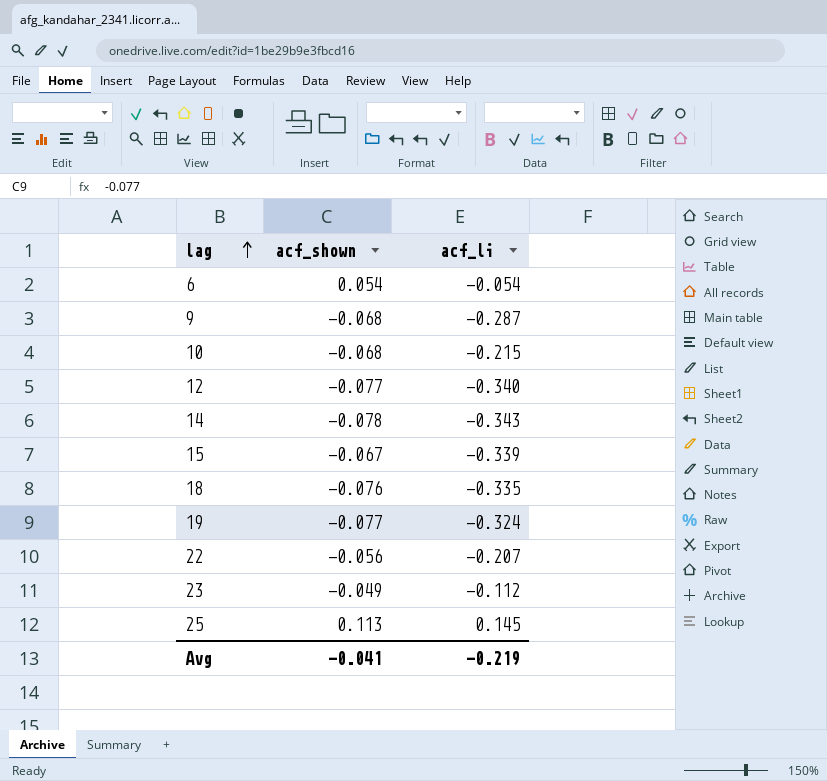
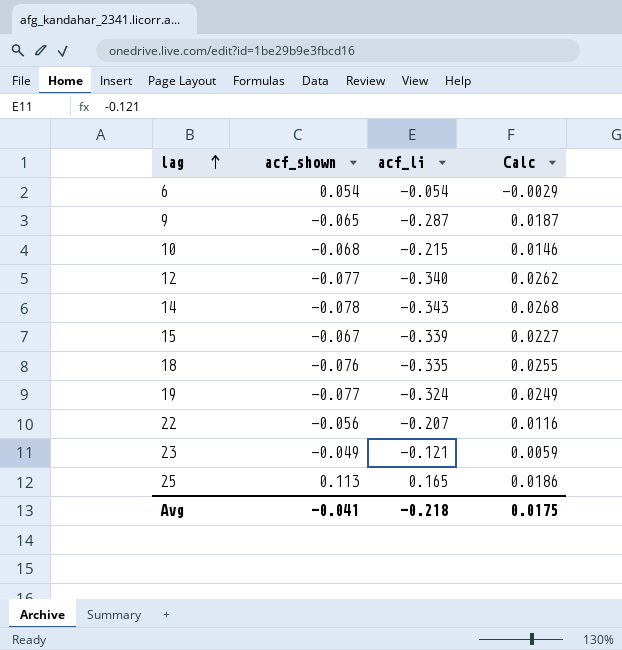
column Calc | formula: none -> [acf_shown] * [acf_li]
9 | acf_shown: -0.068 -> -0.065
23 | acf_li: -0.112 -> -0.121
25 | acf_li: 0.145 -> 0.165
Avg | acf_li: -0.219 -> -0.218

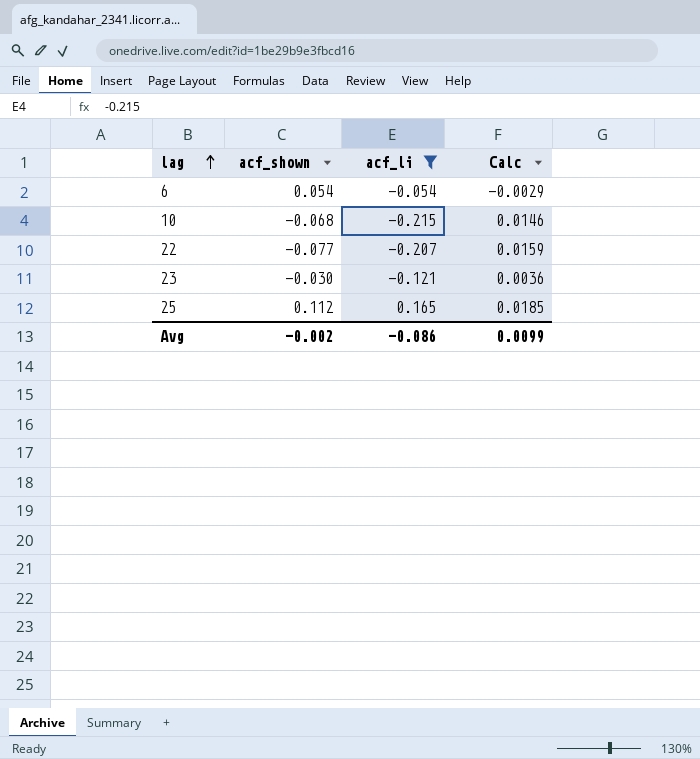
filter: none -> acf_li >= -0.215
22 | acf_shown: -0.056 -> -0.077
22 | Calc: 0.0116 -> 0.0159
23 | acf_shown: -0.049 -> -0.030
23 | Calc: 0.0059 -> 0.0036
25 | acf_shown: 0.113 -> 0.112
25 | Calc: 0.0186 -> 0.0185
Avg | acf_shown: -0.041 -> -0.002
Avg | acf_li: -0.218 -> -0.086
Avg | Calc: 0.0175 -> 0.0099

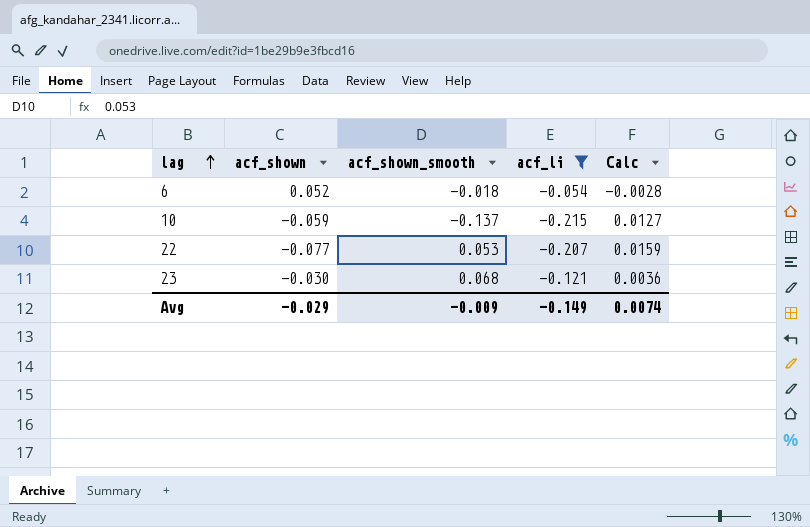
column acf_shown_smooth | position: none -> 3
row 25: 0.112 | 0.165 | 0.0185 -> none
6 | acf_shown: 0.054 -> 0.052
6 | Calc: -0.0029 -> -0.0028
10 | acf_shown: -0.068 -> -0.059
10 | Calc: 0.0146 -> 0.0127
Avg | acf_shown: -0.002 -> -0.029
Avg | acf_li: -0.086 -> -0.149
Avg | Calc: 0.0099 -> 0.0074

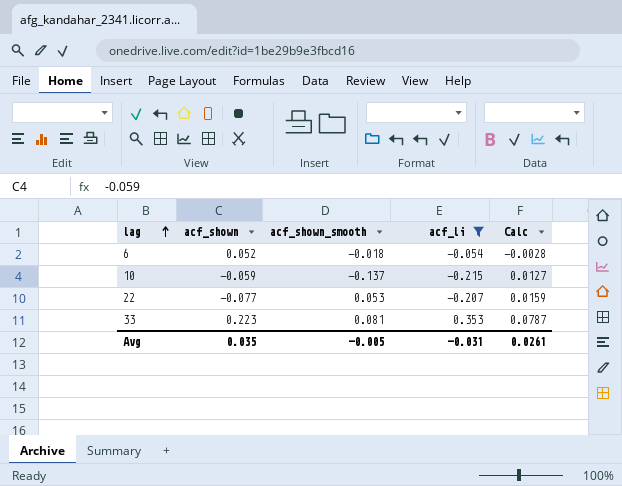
row 23: -0.030 | 0.068 | -0.121 | 0.0036 -> none
row 33: none -> 0.223 | 0.081 | 0.353 | 0.0787
Avg | acf_shown: -0.029 -> 0.035
Avg | acf_shown_smooth: -0.009 -> -0.005
Avg | acf_li: -0.149 -> -0.031
Avg | Calc: 0.0074 -> 0.0261

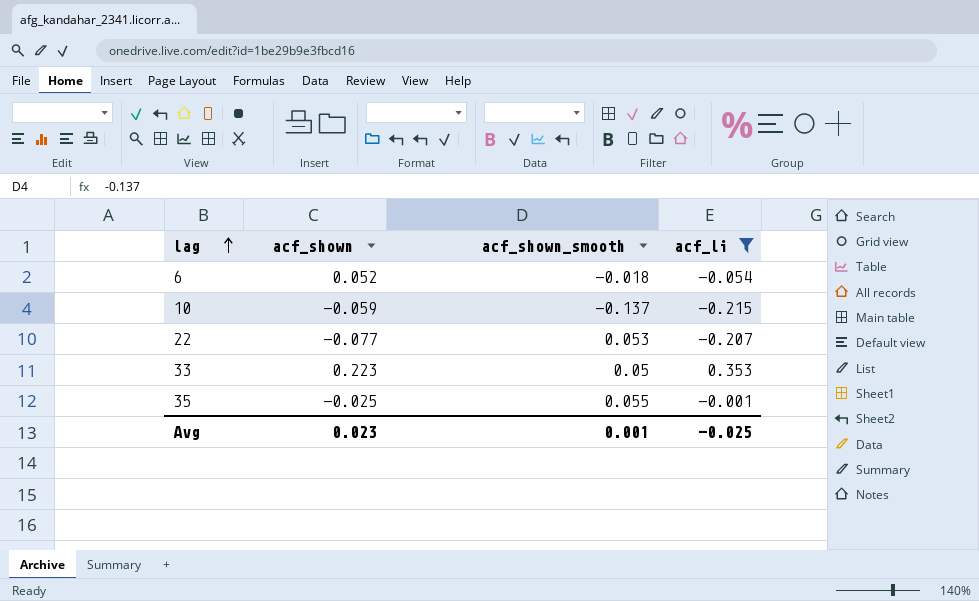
column Calc | formula: [acf_shown] * [acf_li] -> none
33 | acf_shown_smooth: 0.081 -> 0.05
row 35: none -> -0.025 | 0.055 | -0.001
Avg | acf_shown: 0.035 -> 0.023
Avg | acf_shown_smooth: -0.005 -> 0.001
Avg | acf_li: -0.031 -> -0.025

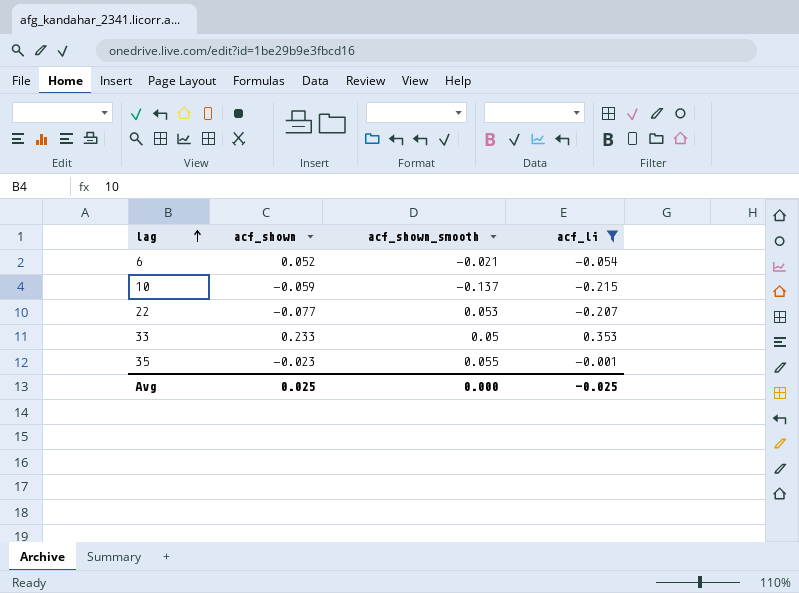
6 | acf_shown_smooth: -0.018 -> -0.021
33 | acf_shown: 0.223 -> 0.233
35 | acf_shown: -0.025 -> -0.023
Avg | acf_shown: 0.023 -> 0.025
Avg | acf_shown_smooth: 0.001 -> 0.000

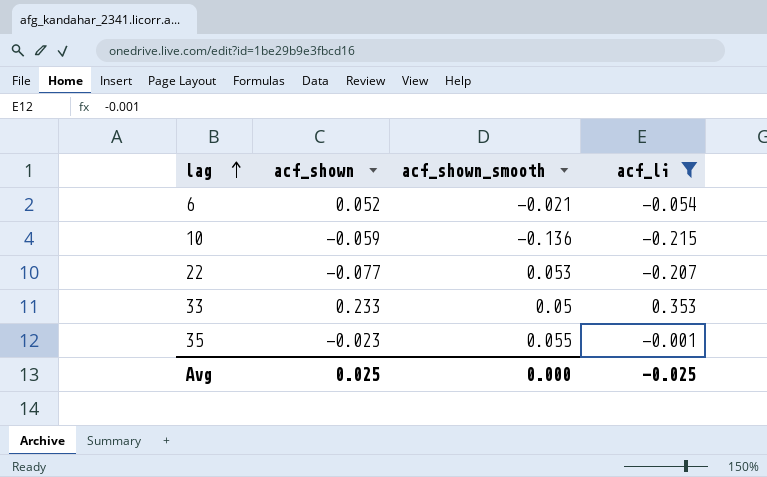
10 | acf_shown_smooth: -0.137 -> -0.136

